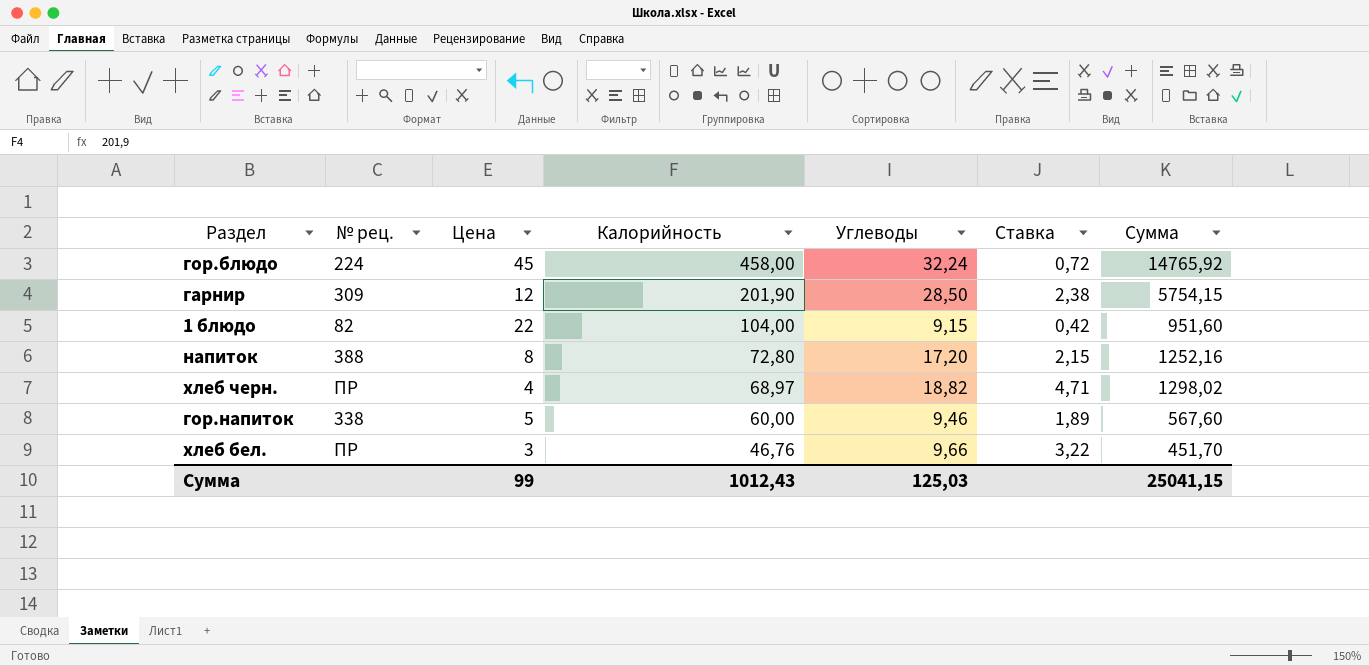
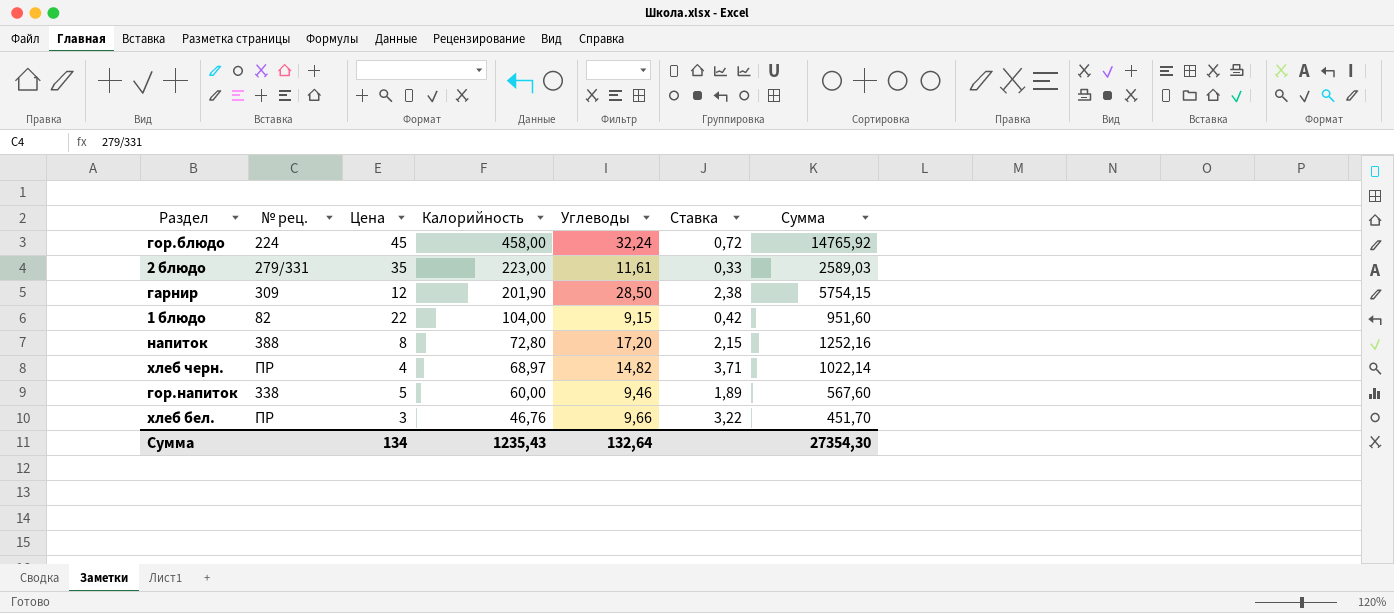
row 2 блюдо: none -> 279/331 | 35 | 223,00 | 11,61 | 0,33 | 2589,03
хлеб черн. | Углеводы: 18,82 -> 14,82
хлеб черн. | Ставка: 4,71 -> 3,71
хлеб черн. | Сумма: 1298,02 -> 1022,14
Сумма | Цена: 99 -> 134
Сумма | Калорийность: 1012,43 -> 1235,43
Сумма | Углеводы: 125,03 -> 132,64
Сумма | Сумма: 25041,15 -> 27354,30

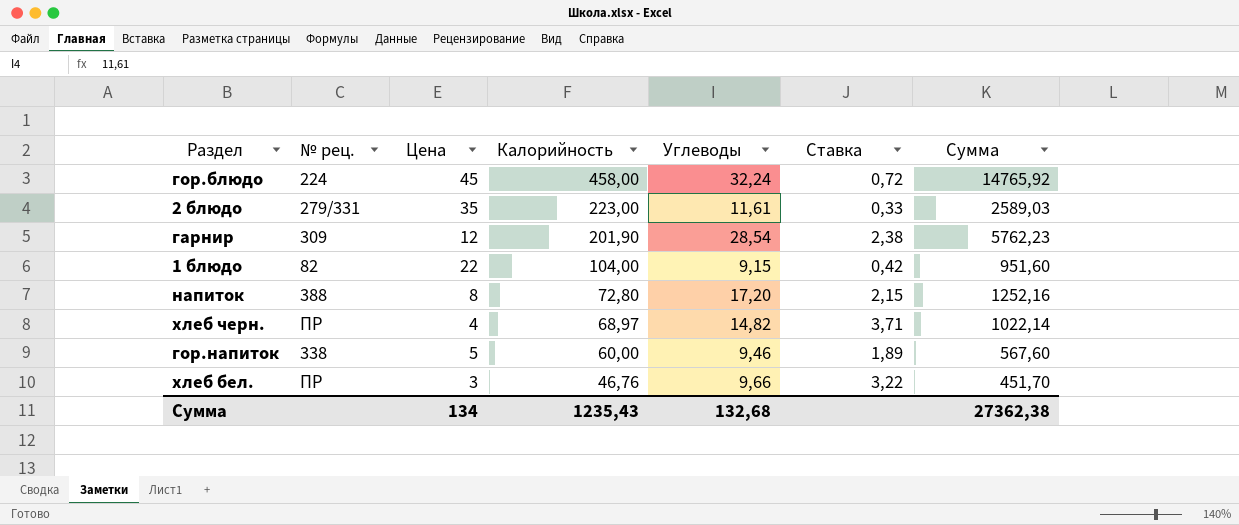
гарнир | Углеводы: 28,50 -> 28,54
гарнир | Сумма: 5754,15 -> 5762,23
Сумма | Углеводы: 132,64 -> 132,68
Сумма | Сумма: 27354,30 -> 27362,38

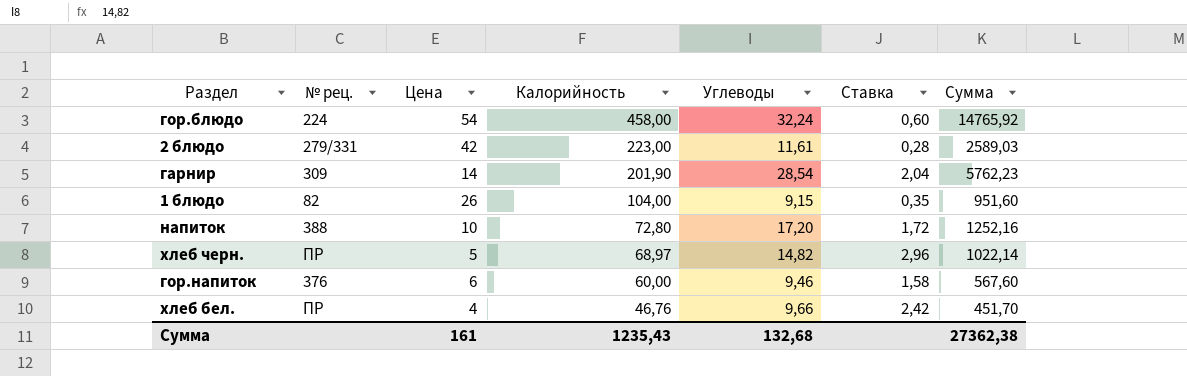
гор.блюдо | Цена: 45 -> 54
гор.блюдо | Ставка: 0,72 -> 0,60
2 блюдо | Цена: 35 -> 42
2 блюдо | Ставка: 0,33 -> 0,28
гарнир | Цена: 12 -> 14
гарнир | Ставка: 2,38 -> 2,04
1 блюдо | Цена: 22 -> 26
1 блюдо | Ставка: 0,42 -> 0,35
напиток | Цена: 8 -> 10
напиток | Ставка: 2,15 -> 1,72
хлеб черн. | Цена: 4 -> 5
хлеб черн. | Ставка: 3,71 -> 2,96
гор.напиток | № рец.: 338 -> 376
гор.напиток | Цена: 5 -> 6
гор.напиток | Ставка: 1,89 -> 1,58
хлеб бел. | Цена: 3 -> 4
хлеб бел. | Ставка: 3,22 -> 2,42
Сумма | Цена: 134 -> 161

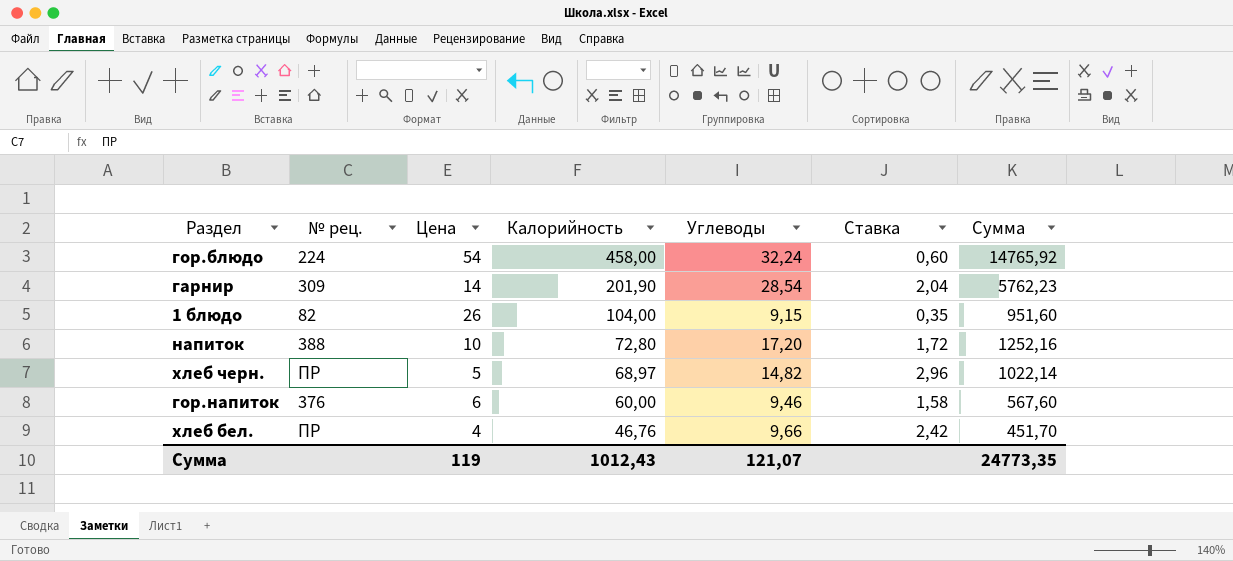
row 2 блюдо: 279/331 | 42 | 223,00 | 11,61 | 0,28 | 2589,03 -> none
Сумма | Цена: 161 -> 119
Сумма | Калорийность: 1235,43 -> 1012,43
Сумма | Углеводы: 132,68 -> 121,07
Сумма | Сумма: 27362,38 -> 24773,35

